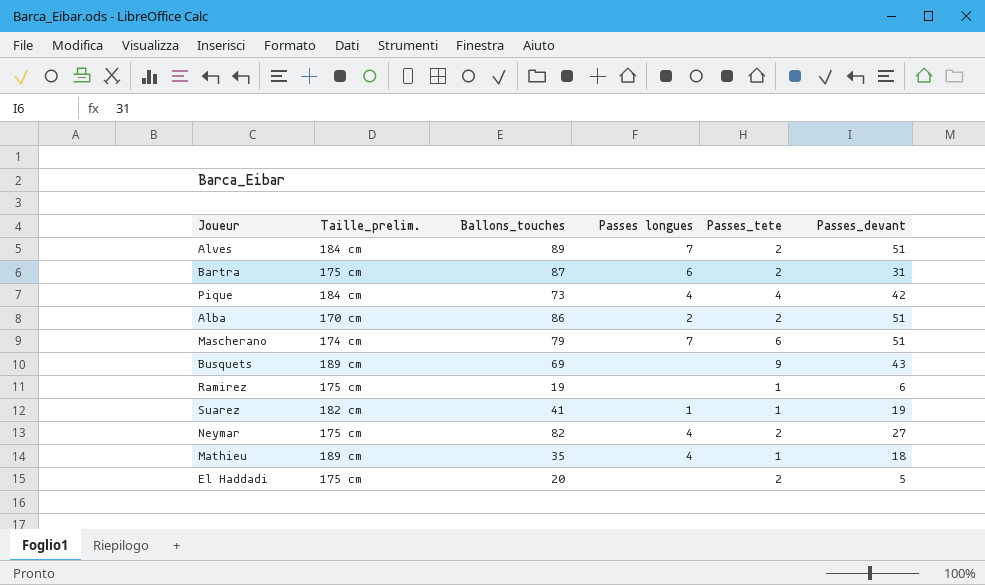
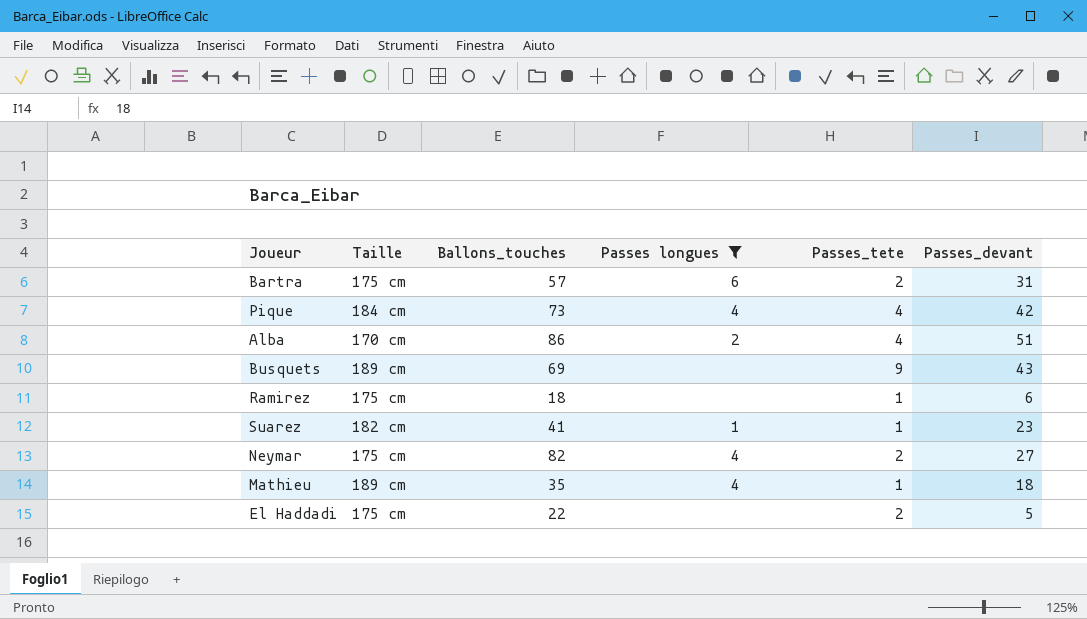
filter: none -> Passes longues != 7
column name: Taille_prelim. -> Taille
Bartra | Ballons_touches: 87 -> 57
Alba | Passes_tete: 2 -> 4
Ramirez | Ballons_touches: 19 -> 18
Suarez | Passes_devant: 19 -> 23
El Haddadi | Ballons_touches: 20 -> 22

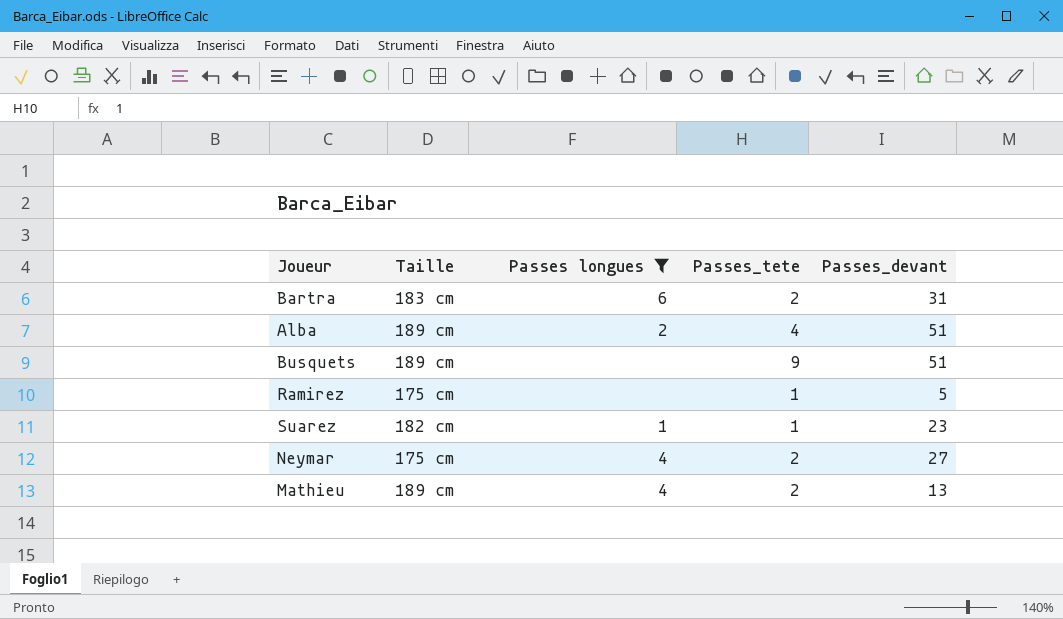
column Ballons_touches | position: 3 -> none
row Pique: 184 cm | 73 | 4 | 4 | 42 -> none
row El Haddadi: 175 cm | 22 | none | 2 | 5 -> none
Bartra | Taille: 175 cm -> 183 cm
Alba | Taille: 170 cm -> 189 cm
Busquets | Passes_devant: 43 -> 51
Ramirez | Passes_devant: 6 -> 5
Mathieu | Passes_tete: 1 -> 2
Mathieu | Passes_devant: 18 -> 13

